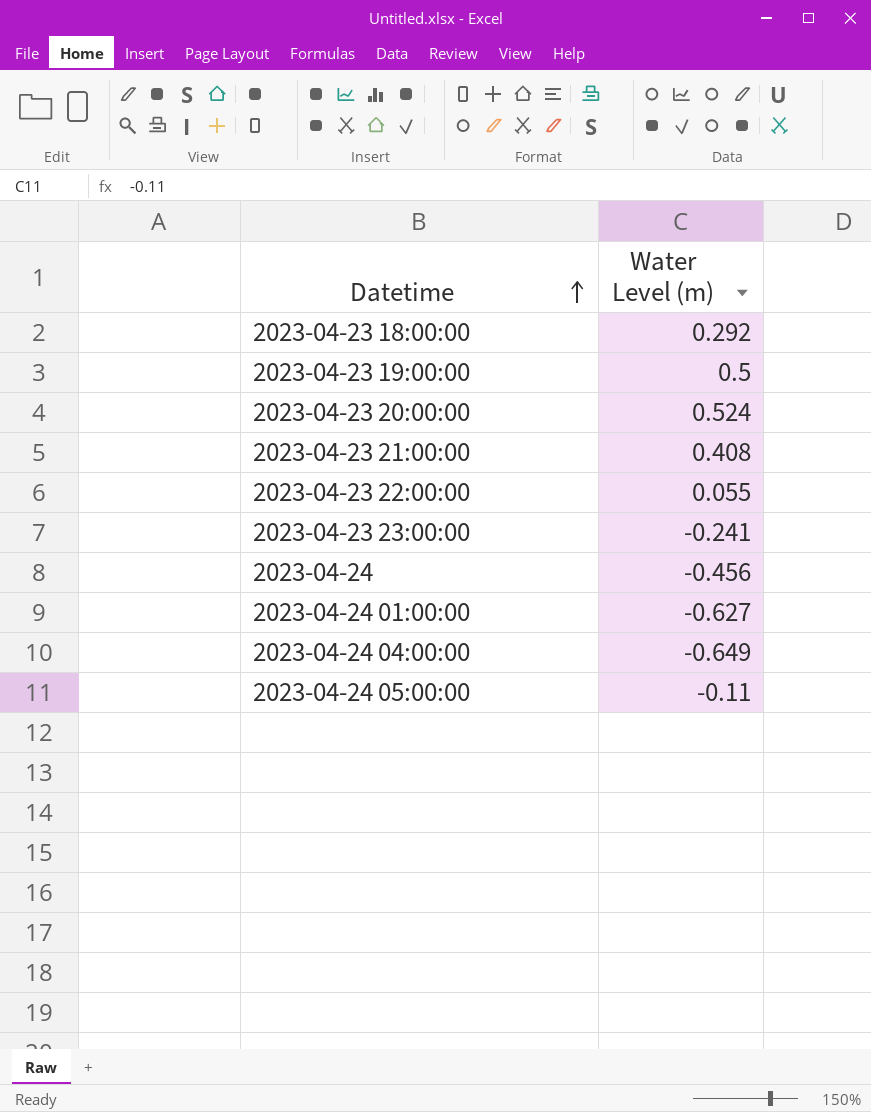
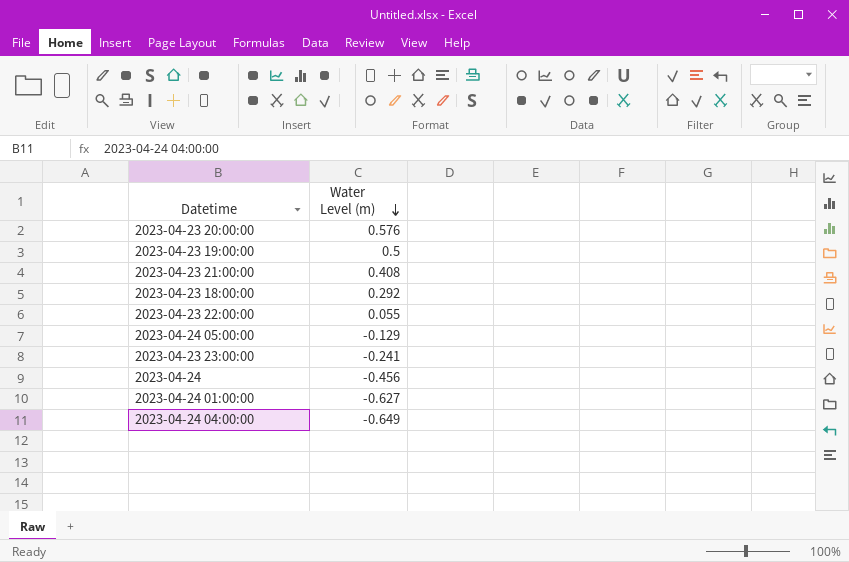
row order: Datetime ascending -> Water Level (m) descending
2023-04-23 20:00:00 | Water Level (m): 0.524 -> 0.576
2023-04-24 05:00:00 | Water Level (m): -0.11 -> -0.129

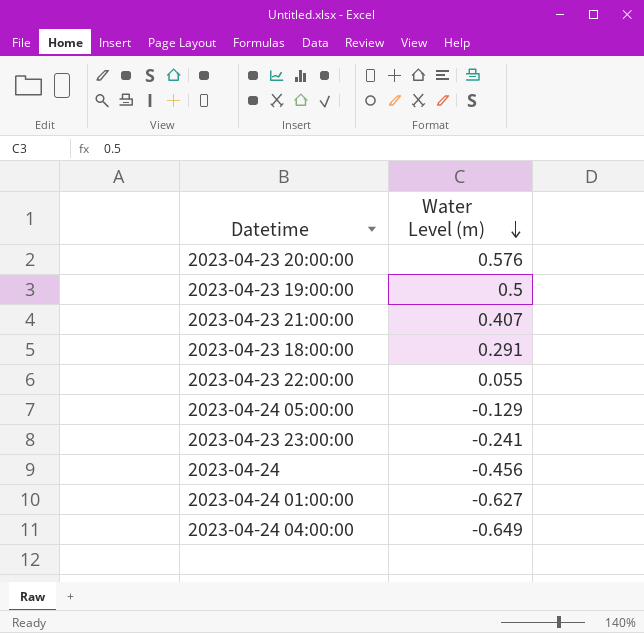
2023-04-23 21:00:00 | Water Level (m): 0.408 -> 0.407
2023-04-23 18:00:00 | Water Level (m): 0.292 -> 0.291

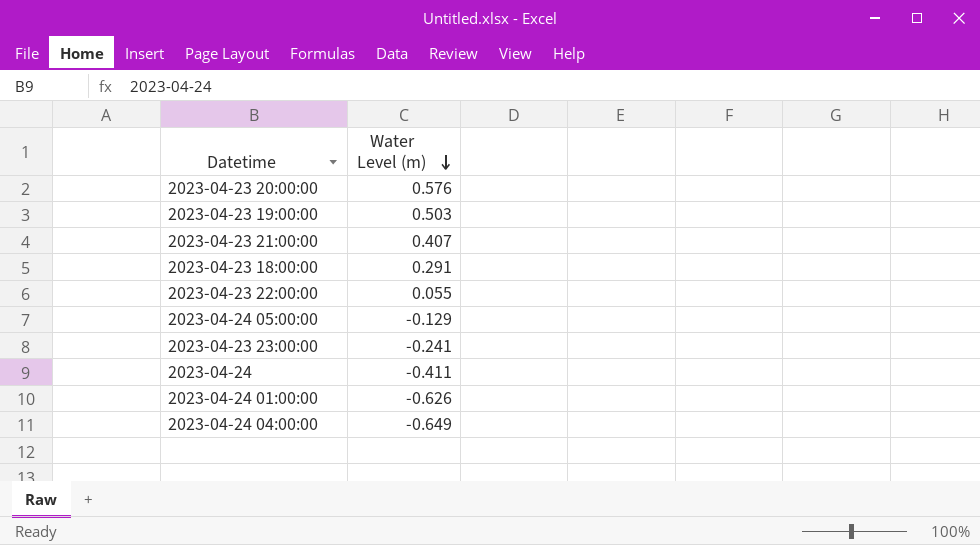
2023-04-23 19:00:00 | Water Level (m): 0.5 -> 0.503
2023-04-24 | Water Level (m): -0.456 -> -0.411
2023-04-24 01:00:00 | Water Level (m): -0.627 -> -0.626

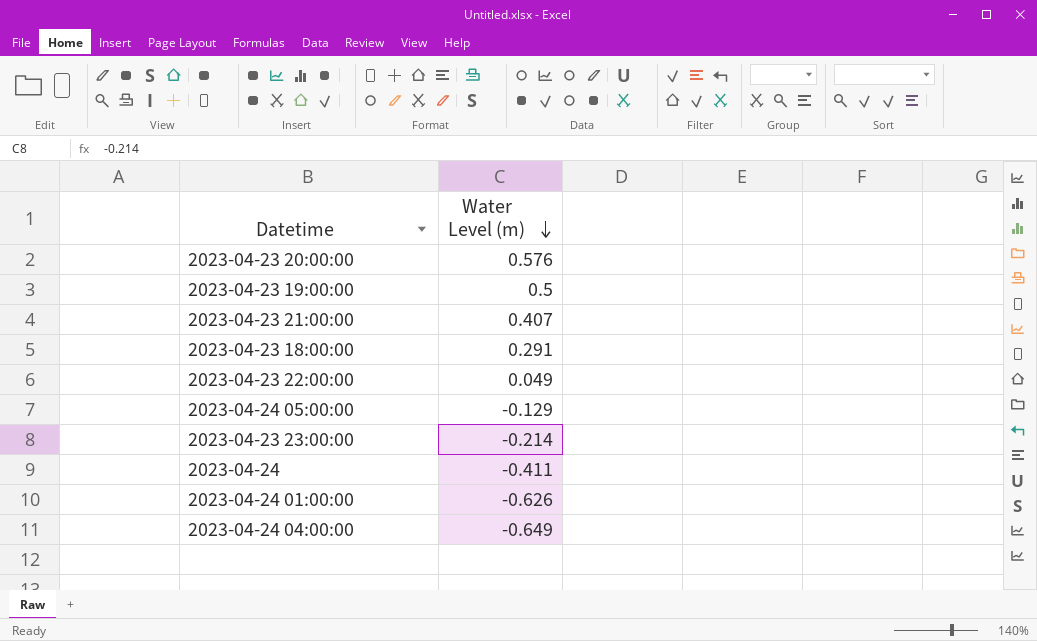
2023-04-23 19:00:00 | Water Level (m): 0.503 -> 0.5
2023-04-23 22:00:00 | Water Level (m): 0.055 -> 0.049
2023-04-23 23:00:00 | Water Level (m): -0.241 -> -0.214

